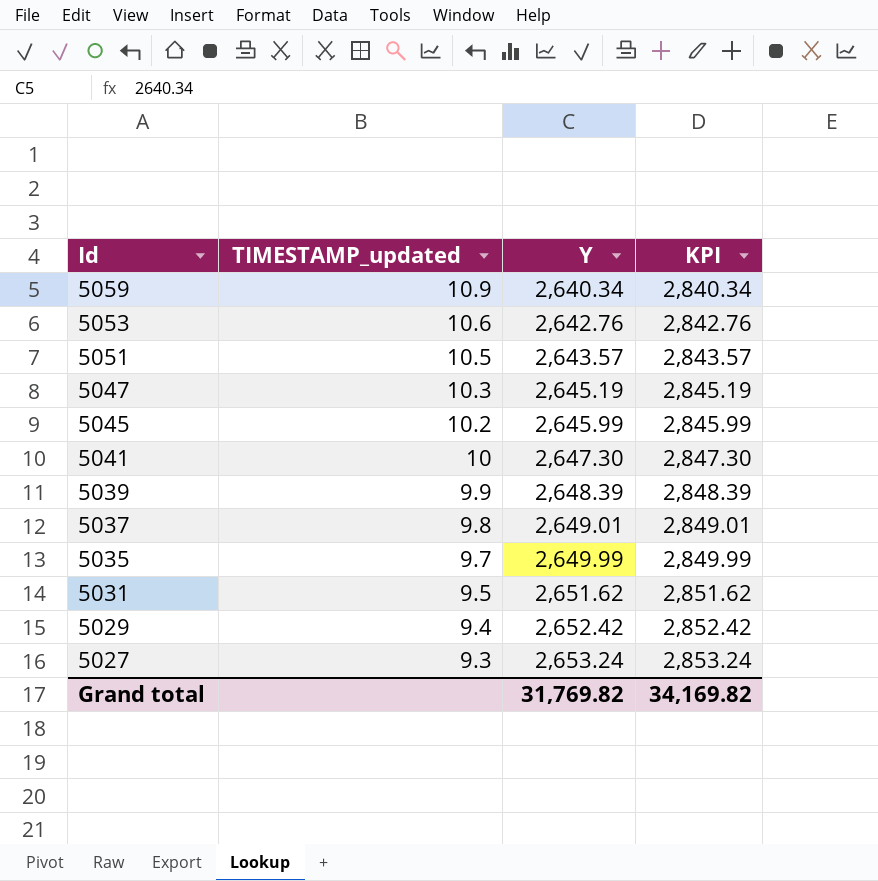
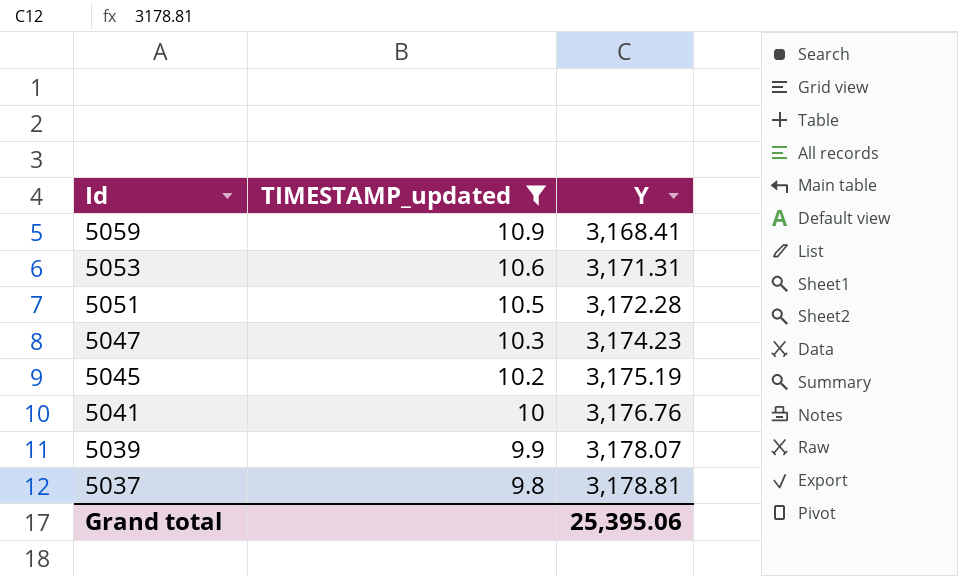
filter: none -> TIMESTAMP_updated >= 9.8
column KPI | formula: [Y] + 200 -> none
5059 | Y: 2,640.34 -> 3,168.41
5053 | Y: 2,642.76 -> 3,171.31
5051 | Y: 2,643.57 -> 3,172.28
5047 | Y: 2,645.19 -> 3,174.23
5045 | Y: 2,645.99 -> 3,175.19
5041 | Y: 2,647.30 -> 3,176.76
5039 | Y: 2,648.39 -> 3,178.07
5037 | Y: 2,649.01 -> 3,178.81
Grand total | Y: 31,769.82 -> 25,395.06

